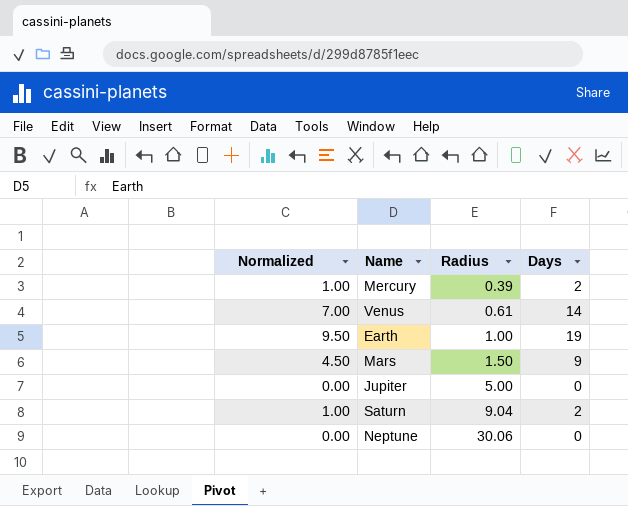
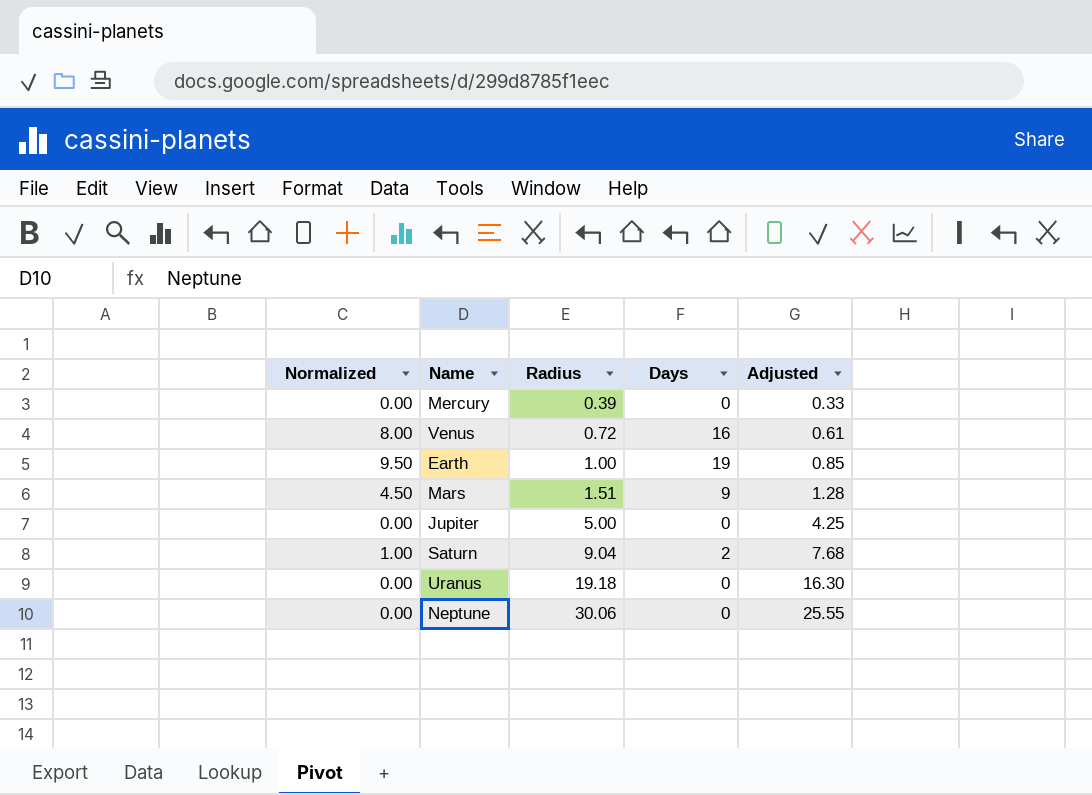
column Adjusted | formula: none -> [Radius] * 0.85
Mercury | Normalized: 1.00 -> 0.00
Mercury | Days: 2 -> 0
Venus | Normalized: 7.00 -> 8.00
Venus | Radius: 0.61 -> 0.72
Venus | Days: 14 -> 16
Mars | Radius: 1.50 -> 1.51
row Uranus: none -> 0.00 | 19.18 | 0 | 16.30

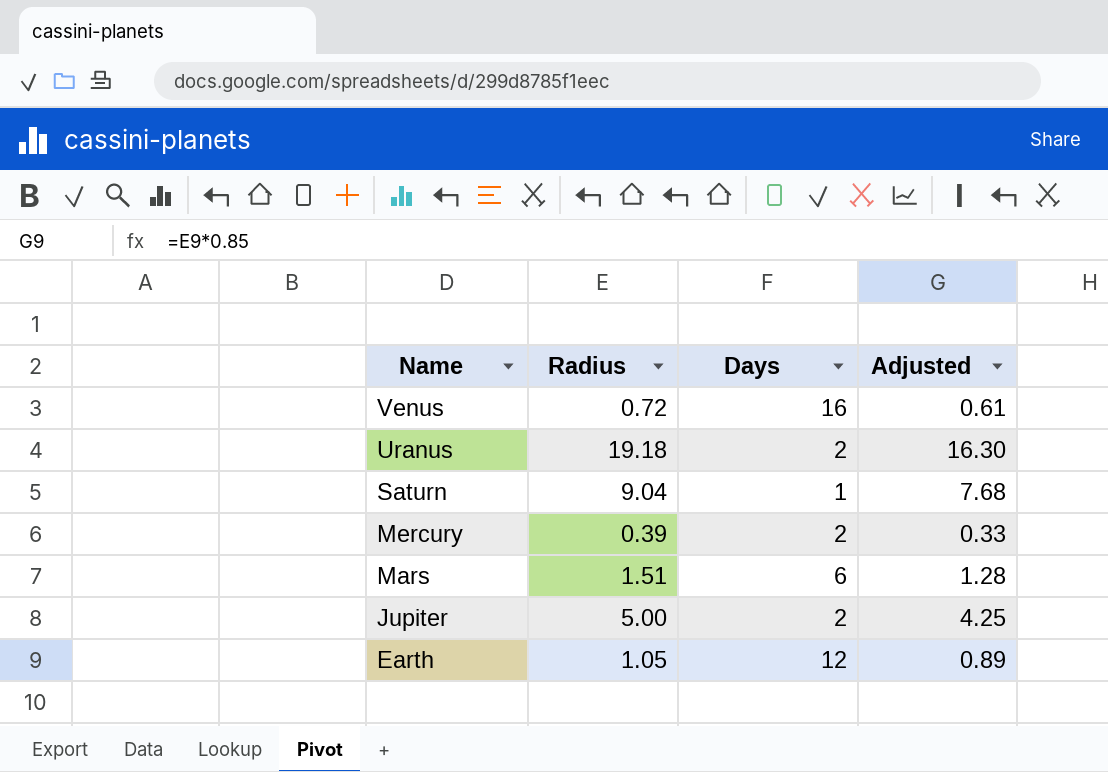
row order: Radius ascending -> Name descending
column Normalized | formula: [Days] * 0.5 -> none
row Neptune: 0.00 | 30.06 | 0 | 25.55 -> none
Uranus | Days: 0 -> 2
Saturn | Days: 2 -> 1
Mercury | Days: 0 -> 2
Mars | Days: 9 -> 6
Jupiter | Days: 0 -> 2
Earth | Radius: 1.00 -> 1.05
Earth | Days: 19 -> 12
Earth | Adjusted: 0.85 -> 0.89

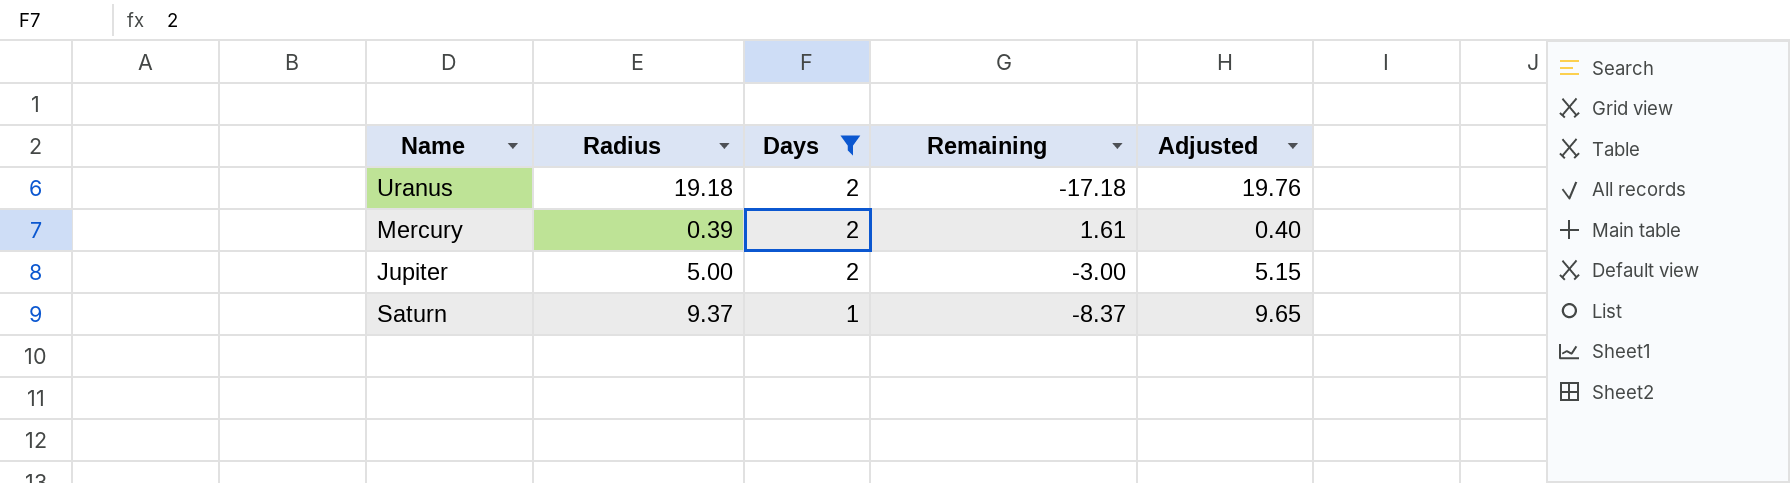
filter: none -> Days <= 2
row order: Name descending -> Days descending
column Remaining | formula: none -> [Days] - [Radius]
column Adjusted | formula: [Radius] * 0.85 -> [Radius] * 1.03
Saturn | Radius: 9.04 -> 9.37

